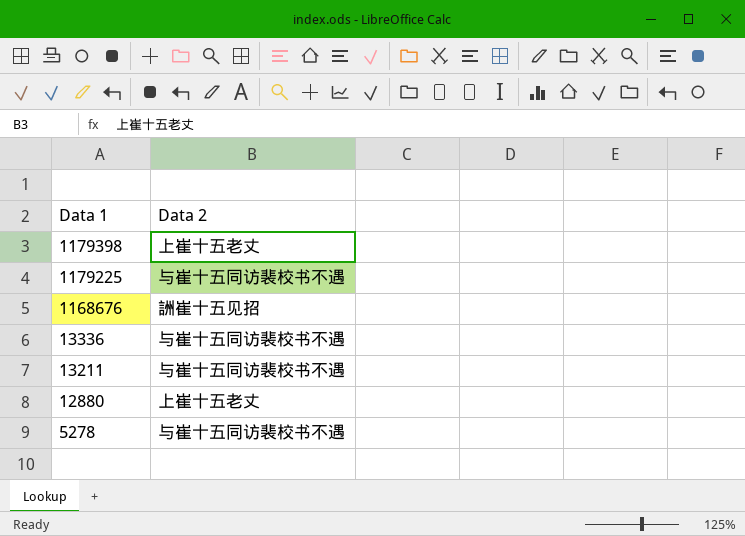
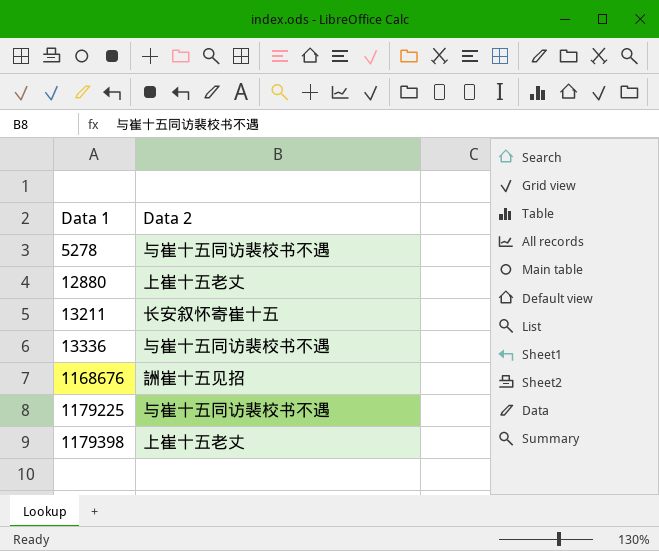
row order: Data 1 descending -> Data 1 ascending
13211 | Data 2: 与崔十五同访裴校书不遇 -> 长安叙怀寄崔十五

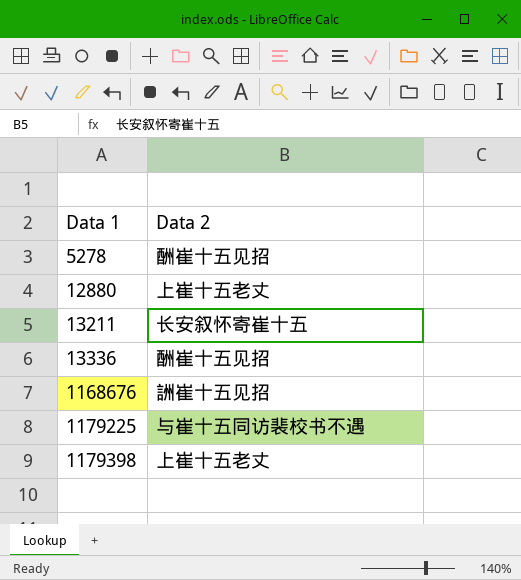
5278 | Data 2: 与崔十五同访裴校书不遇 -> 酬崔十五见招
13336 | Data 2: 与崔十五同访裴校书不遇 -> 酬崔十五见招

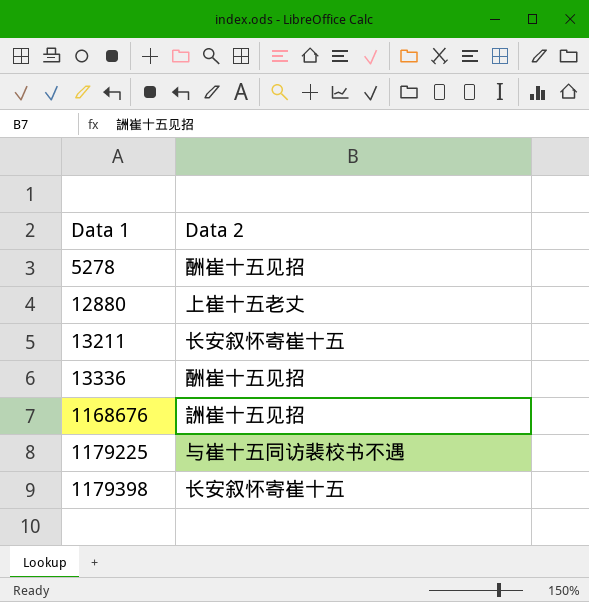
1179398 | Data 2: 上崔十五老丈 -> 长安叙怀寄崔十五

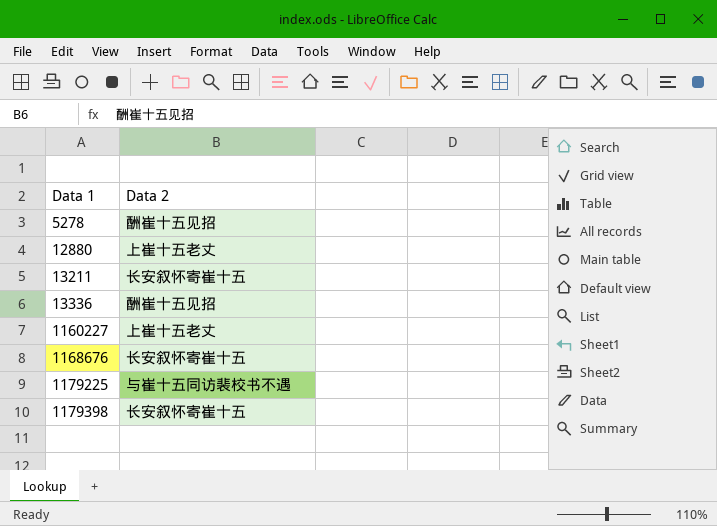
row 1160227: none -> 上崔十五老丈
1168676 | Data 2: 詶崔十五见招 -> 长安叙怀寄崔十五

